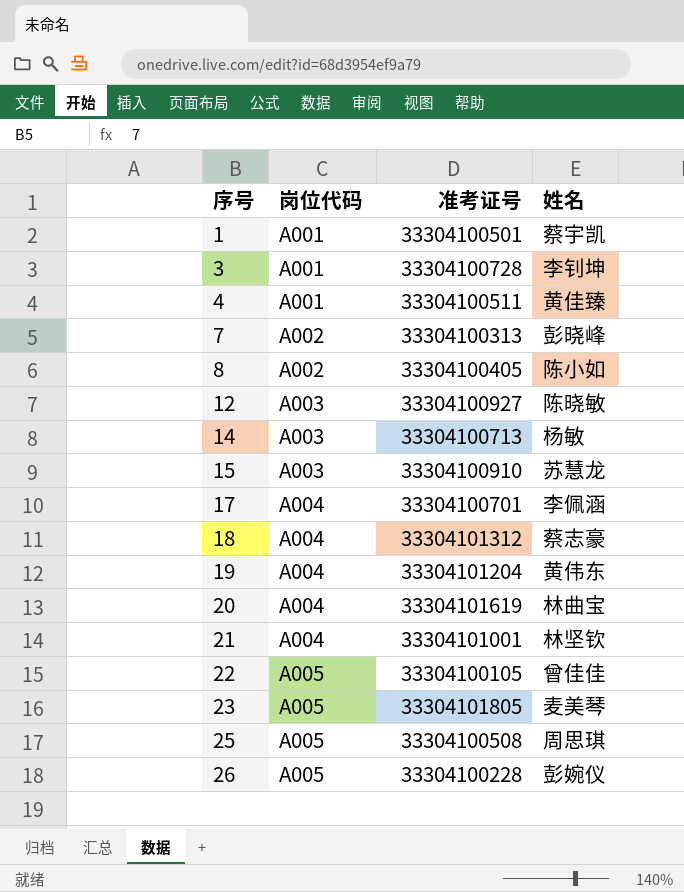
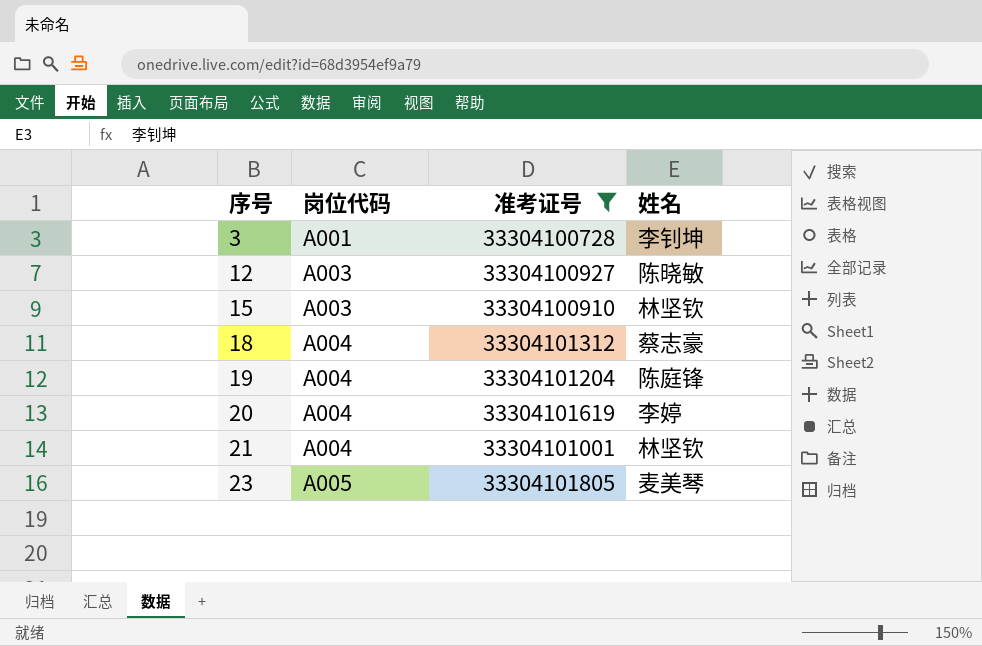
filter: none -> 准考证号 >= 33304100728
15 | 姓名: 苏慧龙 -> 林坚钦
19 | 姓名: 黄伟东 -> 陈庭锋
20 | 姓名: 林曲宝 -> 李婷

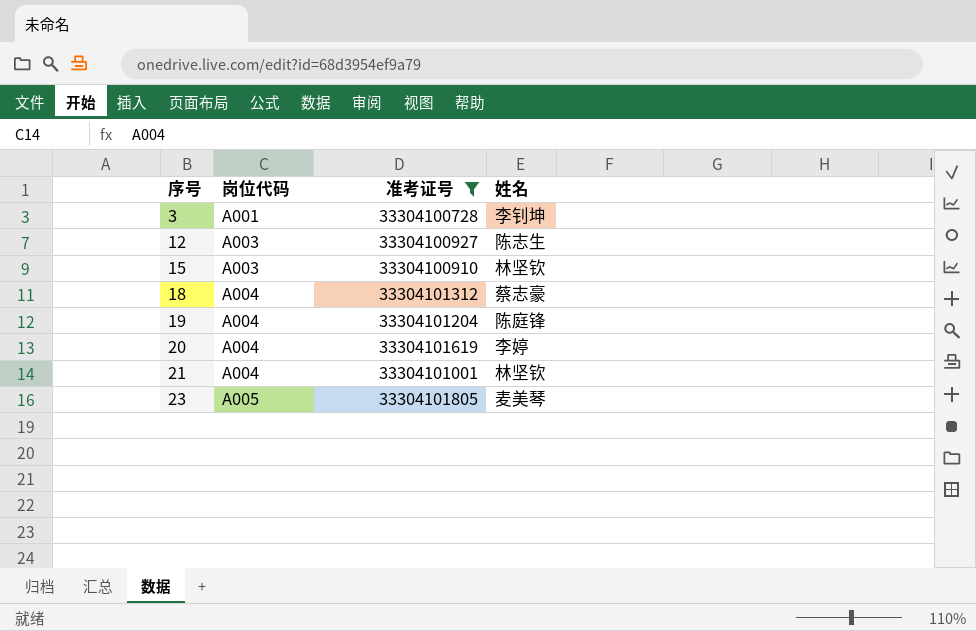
12 | 姓名: 陈晓敏 -> 陈志生

